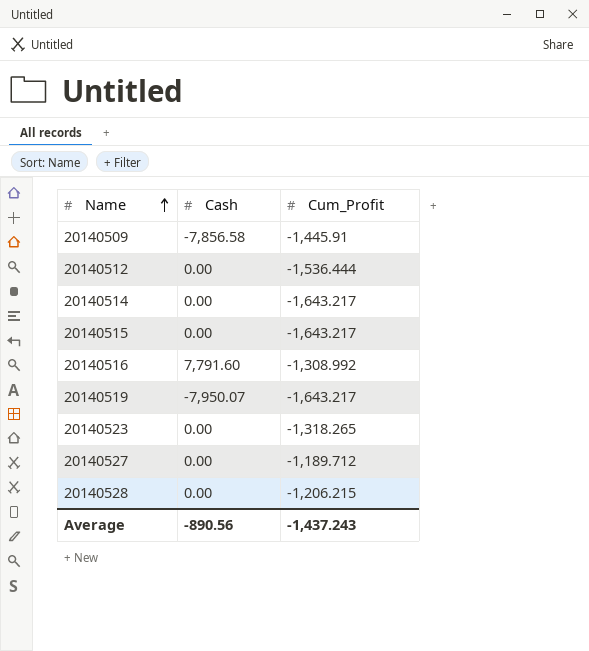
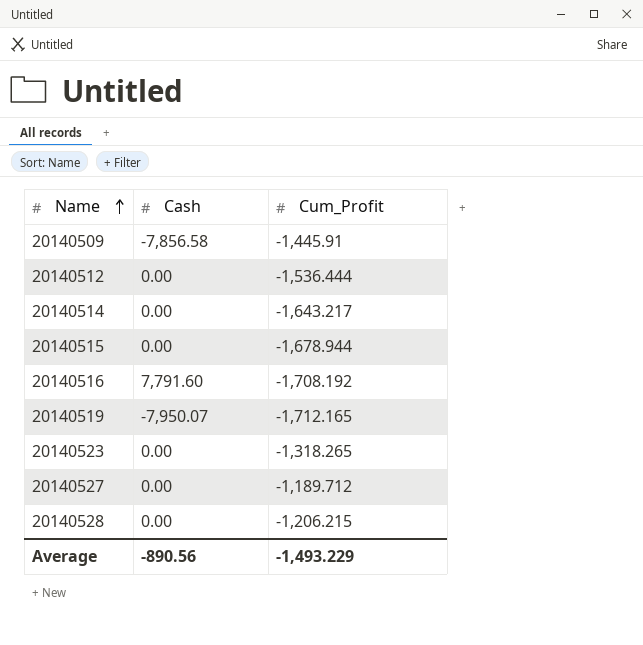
20140515 | Cum_Profit: -1,643.217 -> -1,678.944
20140516 | Cum_Profit: -1,308.992 -> -1,708.192
20140519 | Cum_Profit: -1,643.217 -> -1,712.165
Average | Cum_Profit: -1,437.243 -> -1,493.229

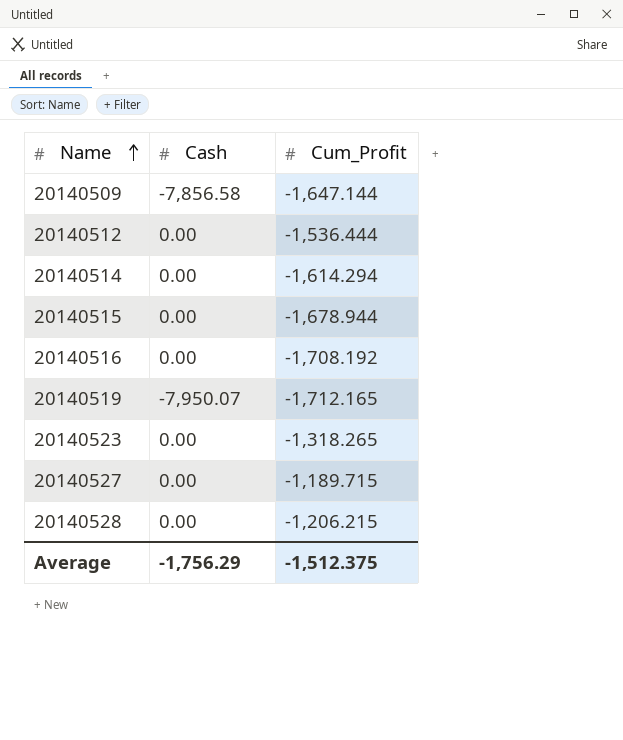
20140509 | Cum_Profit: -1,445.91 -> -1,647.144
20140514 | Cum_Profit: -1,643.217 -> -1,614.294
20140516 | Cash: 7,791.60 -> 0.00
20140527 | Cum_Profit: -1,189.712 -> -1,189.715
Average | Cash: -890.56 -> -1,756.29
Average | Cum_Profit: -1,493.229 -> -1,512.375

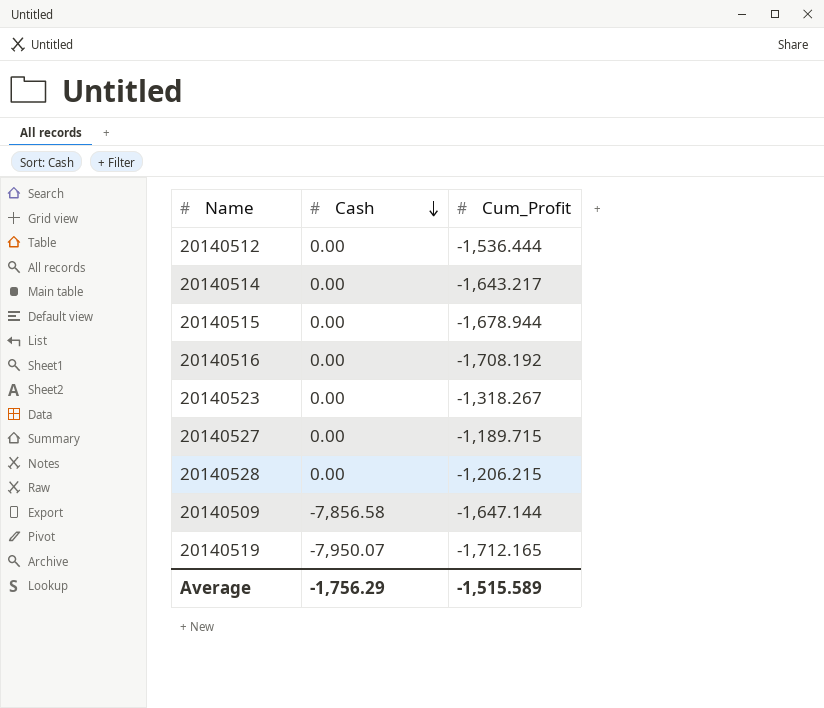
row order: Name ascending -> Cash descending
20140514 | Cum_Profit: -1,614.294 -> -1,643.217
20140523 | Cum_Profit: -1,318.265 -> -1,318.267
Average | Cum_Profit: -1,512.375 -> -1,515.589

